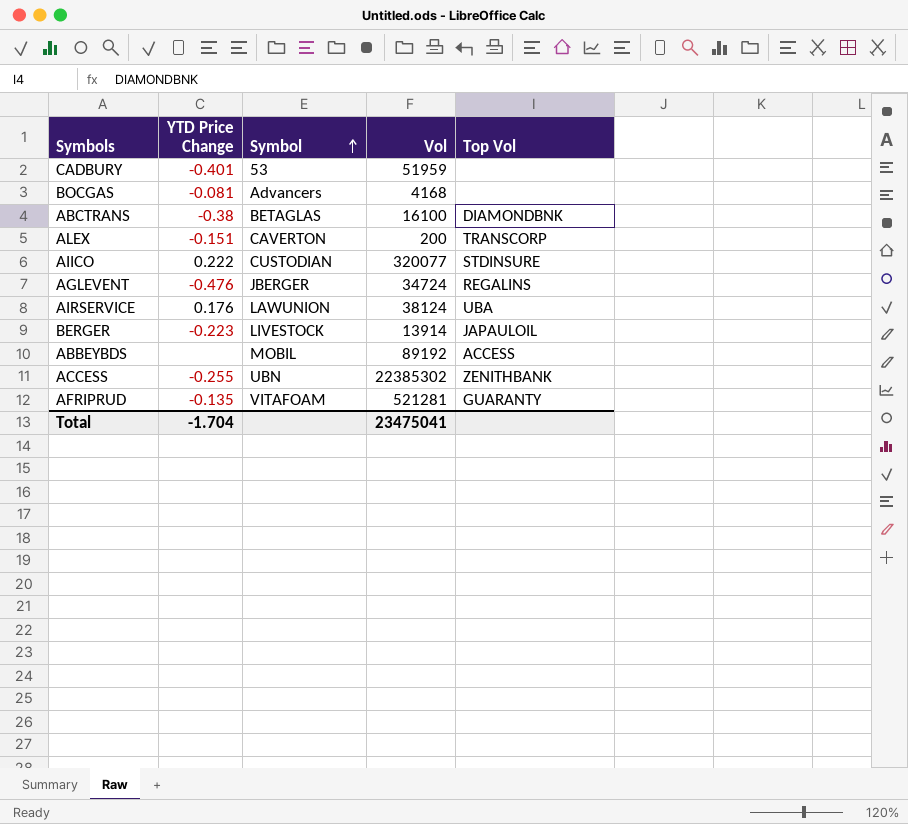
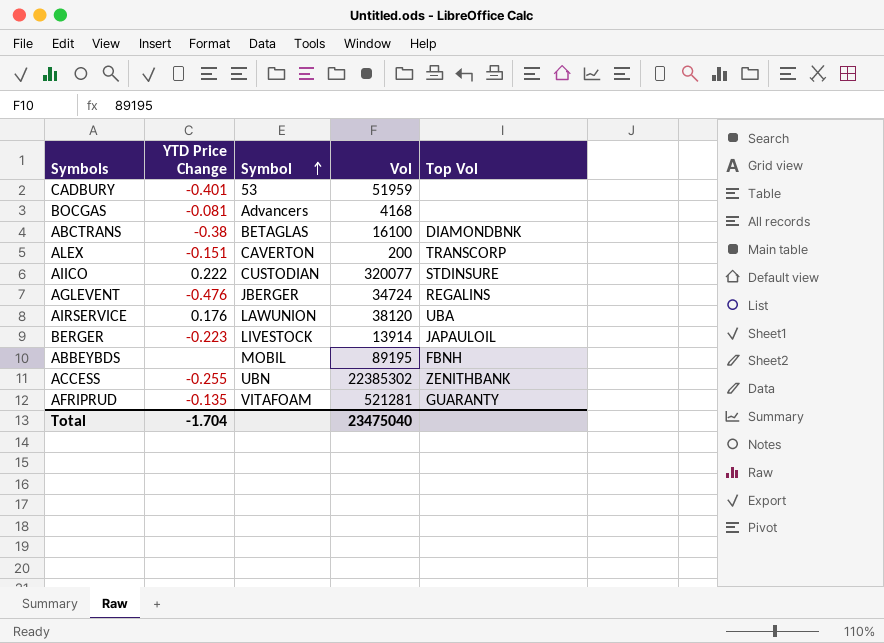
AIRSERVICE | Vol: 38124 -> 38120
ABBEYBDS | Vol: 89192 -> 89195
ABBEYBDS | Top Vol: ACCESS -> FBNH
Total | Vol: 23475041 -> 23475040

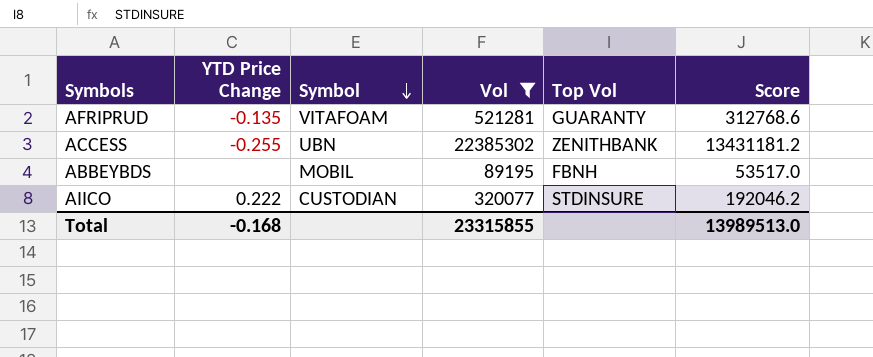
filter: none -> Vol >= 89195
row order: Symbol ascending -> Symbol descending
column Score | formula: none -> [Vol] * 0.6
Total | YTD Price Change: -1.704 -> -0.168
Total | Vol: 23475040 -> 23315855

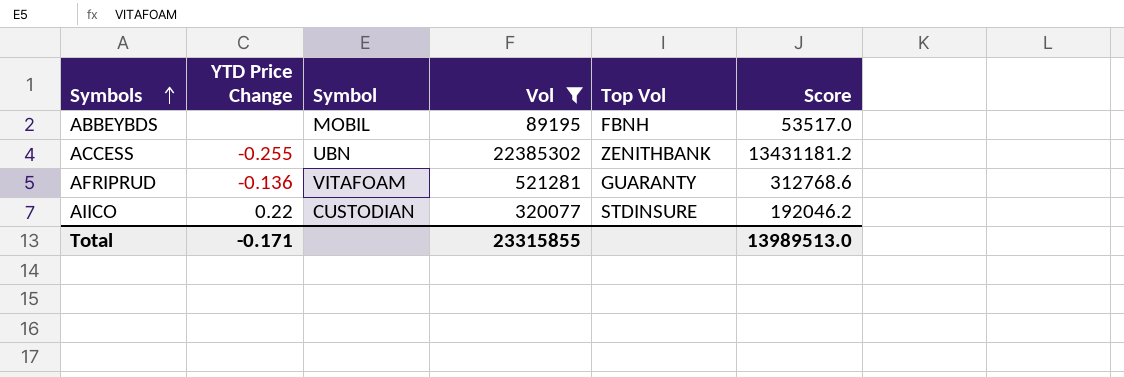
row order: Symbol descending -> Symbols ascending
AFRIPRUD | YTD Price Change: -0.135 -> -0.136
AIICO | YTD Price Change: 0.222 -> 0.22
Total | YTD Price Change: -0.168 -> -0.171

